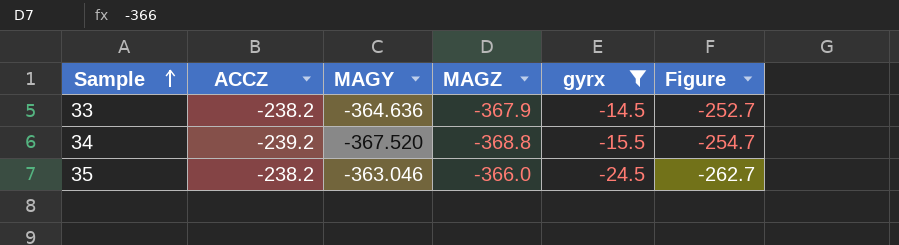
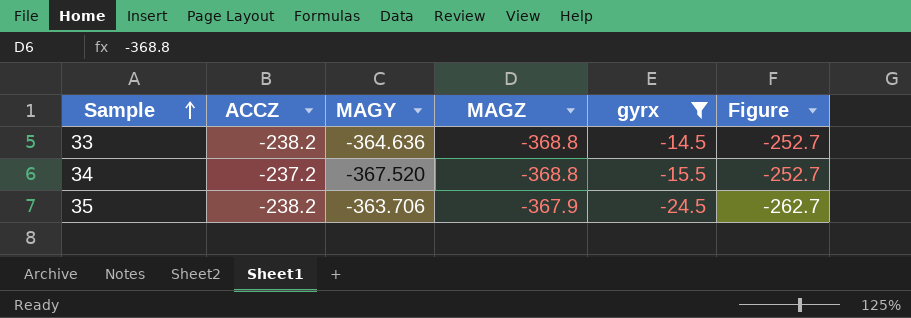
33 | MAGZ: -367.9 -> -368.8
34 | ACCZ: -239.2 -> -237.2
34 | Figure: -254.7 -> -252.7
35 | MAGY: -363.046 -> -363.706
35 | MAGZ: -366.0 -> -367.9

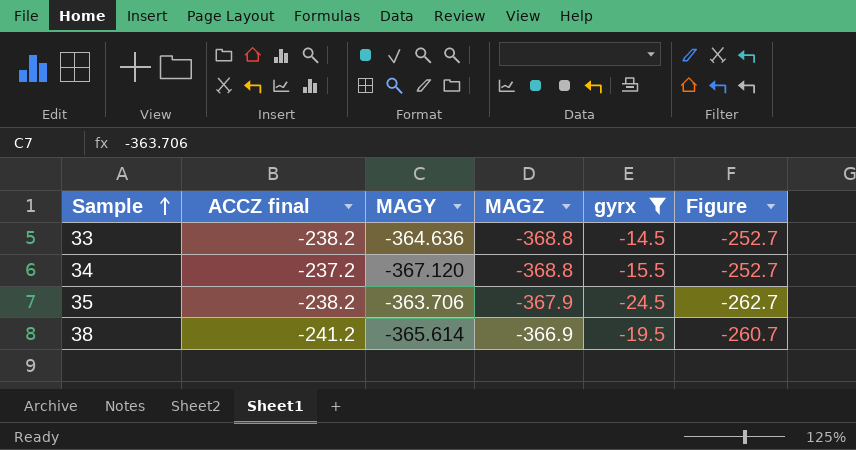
column name: ACCZ -> ACCZ final
34 | MAGY: -367.520 -> -367.120
row 38: none -> -241.2 | -365.614 | -366.9 | -19.5 | -260.7

